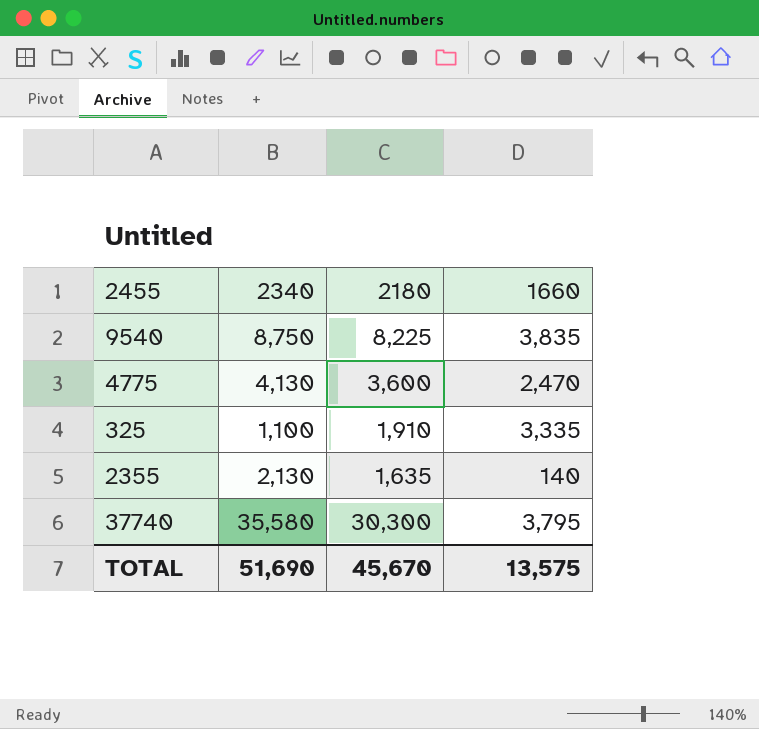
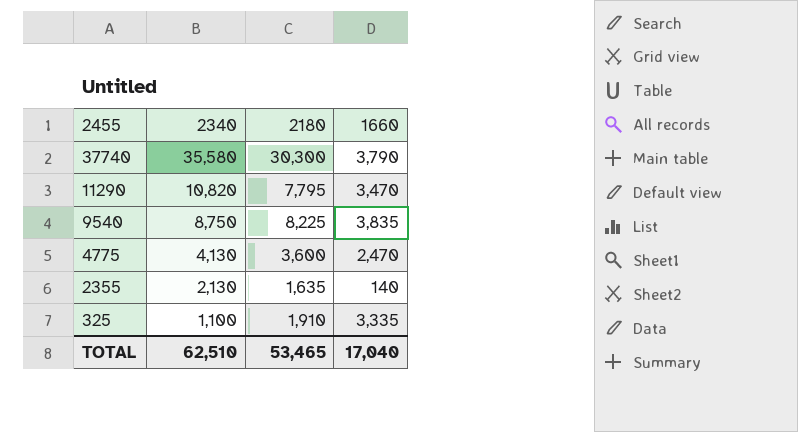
row order: none -> 2455 descending
37740 | 1660: 3,795 -> 3,790
row 11290: none -> 10,820 | 7,795 | 3,470
TOTAL | 2340: 51,690 -> 62,510
TOTAL | 2180: 45,670 -> 53,465
TOTAL | 1660: 13,575 -> 17,040

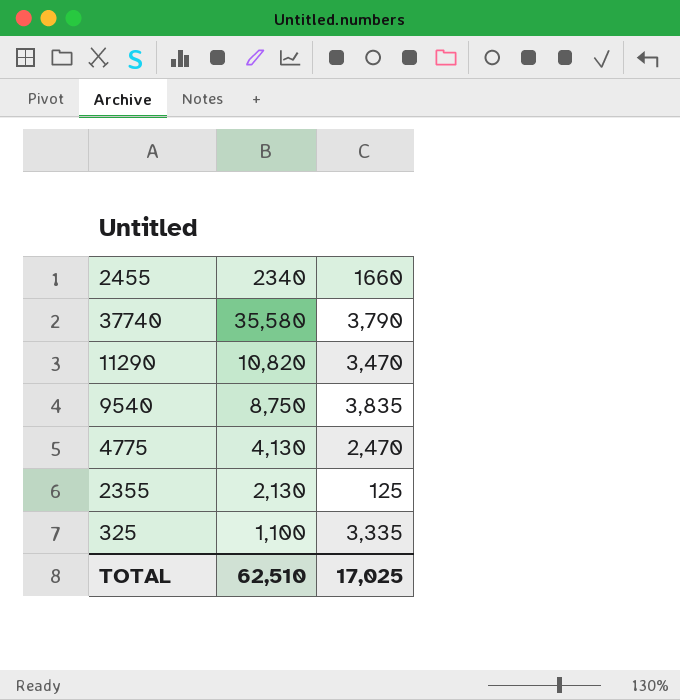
column 2180 | position: 3 -> none
2355 | 1660: 140 -> 125
TOTAL | 1660: 17,040 -> 17,025

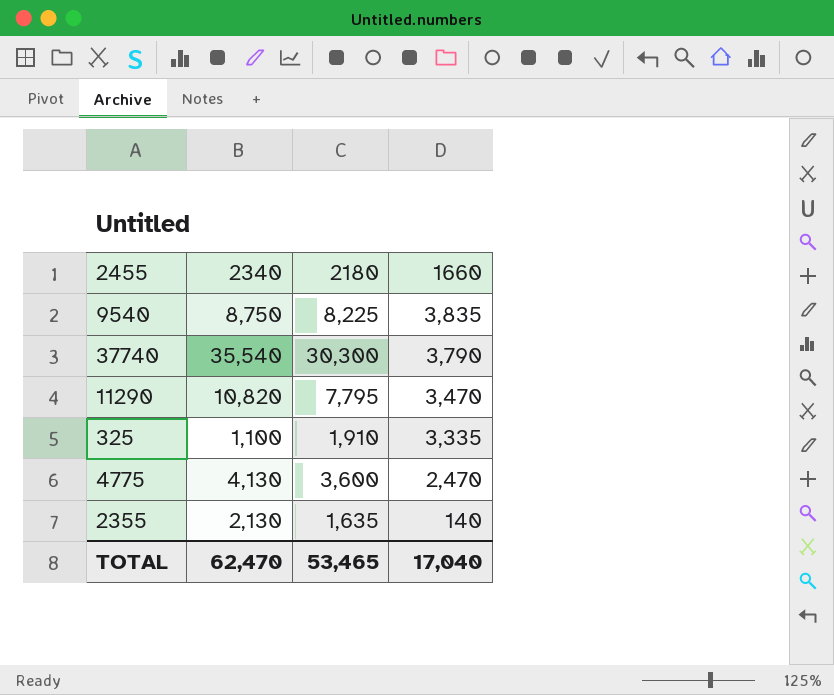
row order: 2455 descending -> 1660 descending
column 2180 | position: none -> 3
37740 | 2340: 35,580 -> 35,540
2355 | 1660: 125 -> 140
TOTAL | 2340: 62,510 -> 62,470
TOTAL | 1660: 17,025 -> 17,040

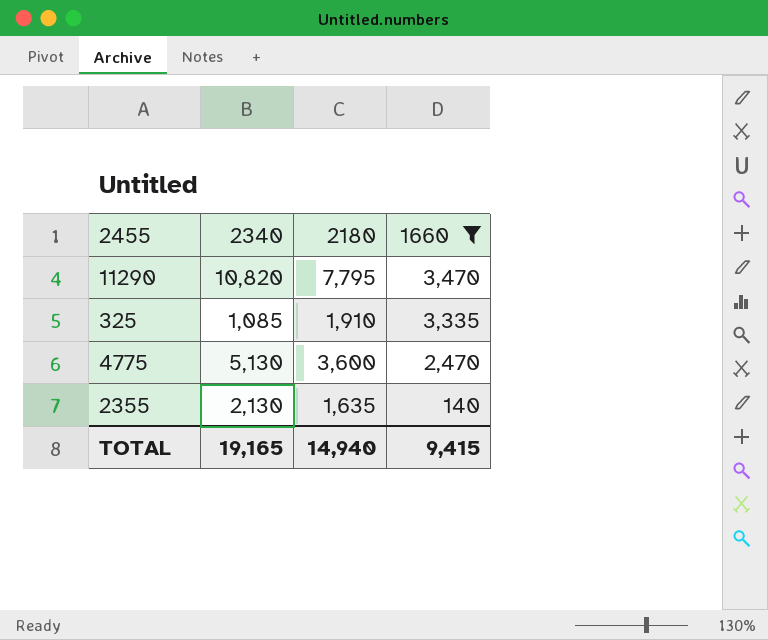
filter: none -> 1660 <= 3,470
325 | 2340: 1,100 -> 1,085
4775 | 2340: 4,130 -> 5,130
TOTAL | 2340: 62,470 -> 19,165
TOTAL | 2180: 53,465 -> 14,940
TOTAL | 1660: 17,040 -> 9,415

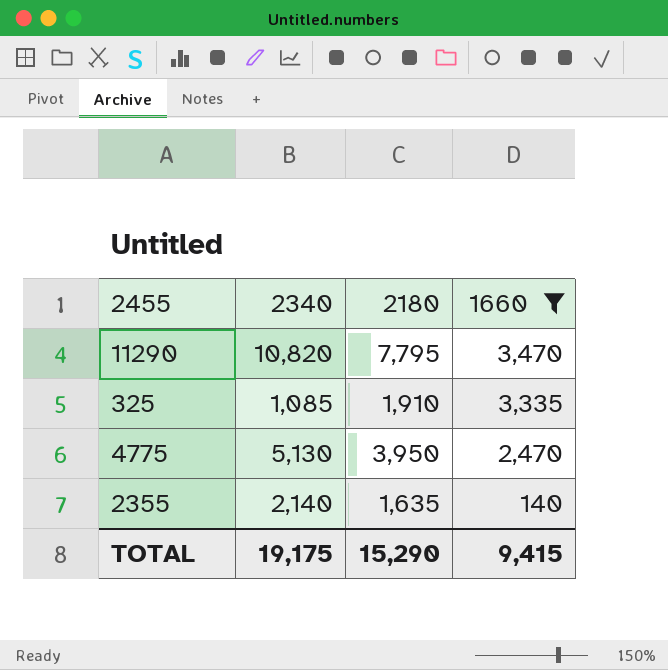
4775 | 2180: 3,600 -> 3,950
2355 | 2340: 2,130 -> 2,140
TOTAL | 2340: 19,165 -> 19,175
TOTAL | 2180: 14,940 -> 15,290

